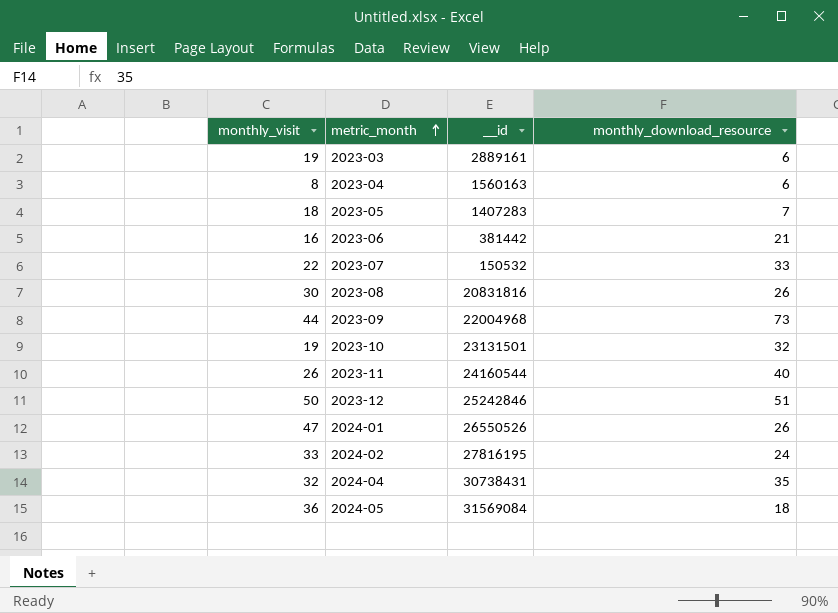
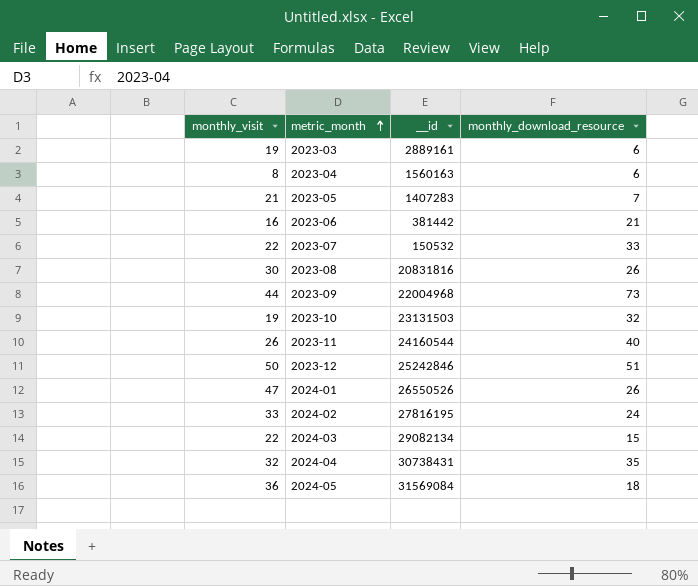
2023-05 | monthly_visit: 18 -> 21
2023-10 | __id: 23131501 -> 23131503
row 2024-03: none -> 22 | 29082134 | 15

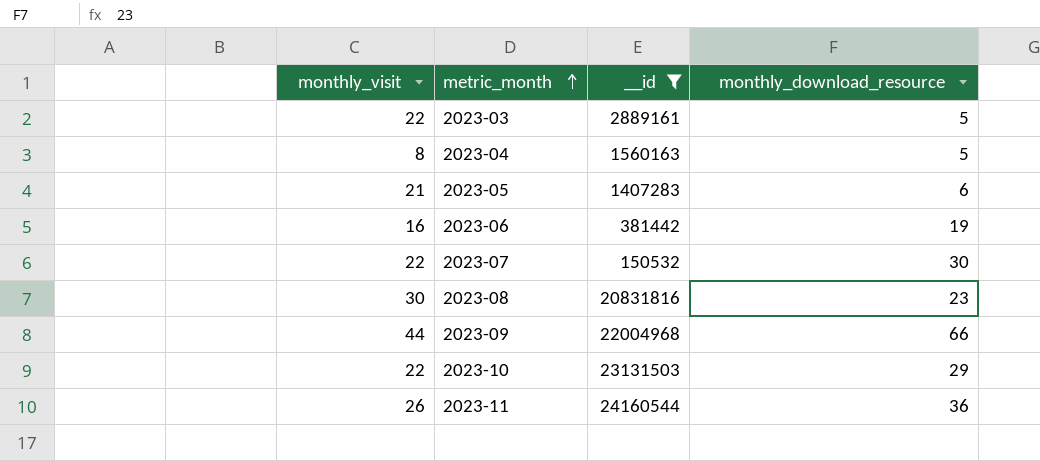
filter: none -> __id <= 24160544
2023-03 | monthly_visit: 19 -> 22
2023-03 | monthly_download_resource: 6 -> 5
2023-04 | monthly_download_resource: 6 -> 5
2023-05 | monthly_download_resource: 7 -> 6
2023-06 | monthly_download_resource: 21 -> 19
2023-07 | monthly_download_resource: 33 -> 30
2023-08 | monthly_download_resource: 26 -> 23
2023-09 | monthly_download_resource: 73 -> 66
2023-10 | monthly_visit: 19 -> 22
2023-10 | monthly_download_resource: 32 -> 29
2023-11 | monthly_download_resource: 40 -> 36

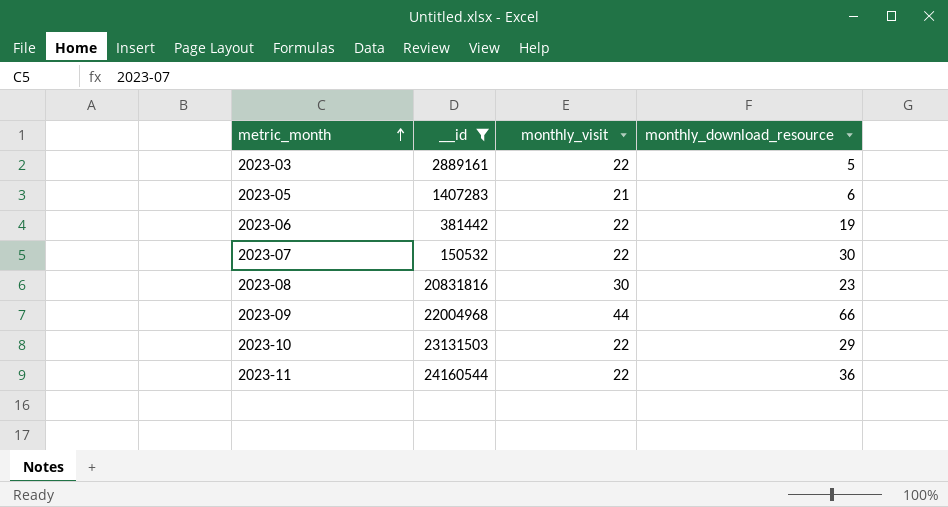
column monthly_visit | position: 1 -> 3
row 2023-04: 8 | 1560163 | 5 -> none
2023-06 | monthly_visit: 16 -> 22
2023-11 | monthly_visit: 26 -> 22

